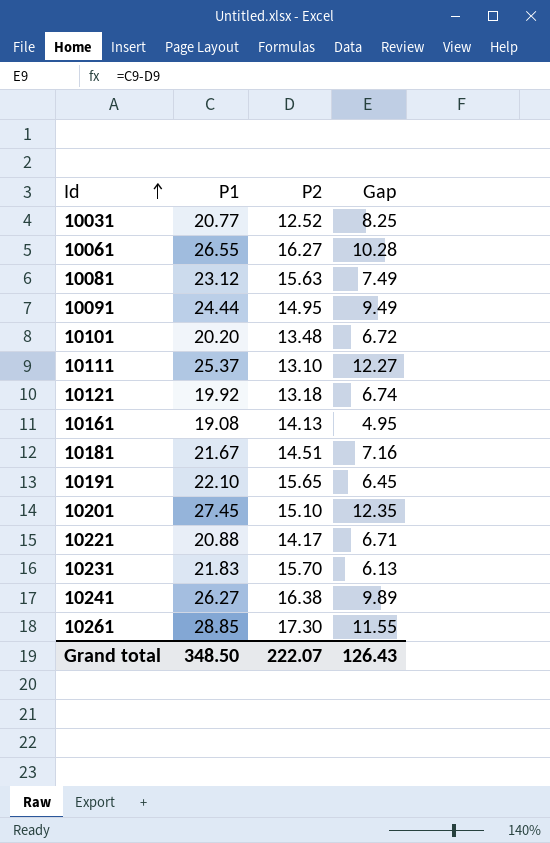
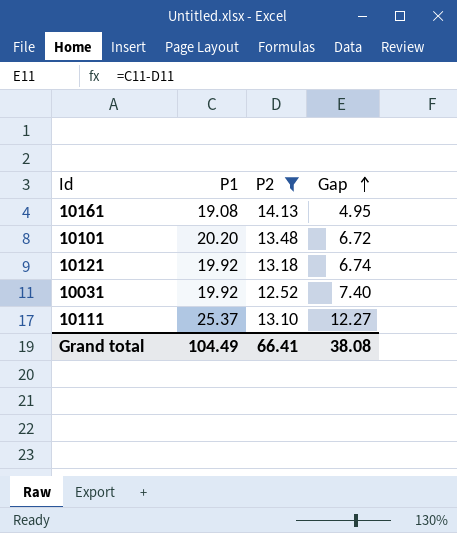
filter: none -> P2 <= 14.13
row order: Id ascending -> Gap ascending
10031 | P1: 20.77 -> 19.92
10031 | Gap: 8.25 -> 7.40
Grand total | P1: 348.50 -> 104.49
Grand total | P2: 222.07 -> 66.41
Grand total | Gap: 126.43 -> 38.08

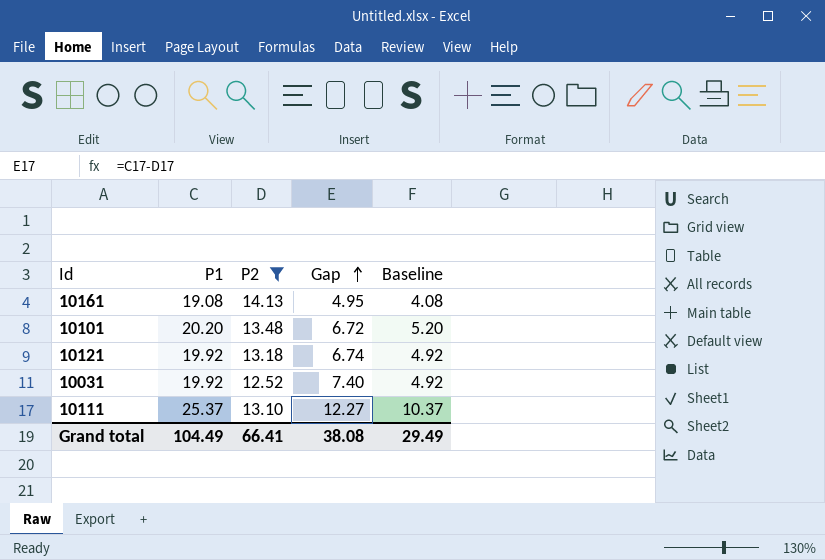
column Baseline | formula: none -> [P1] - 15

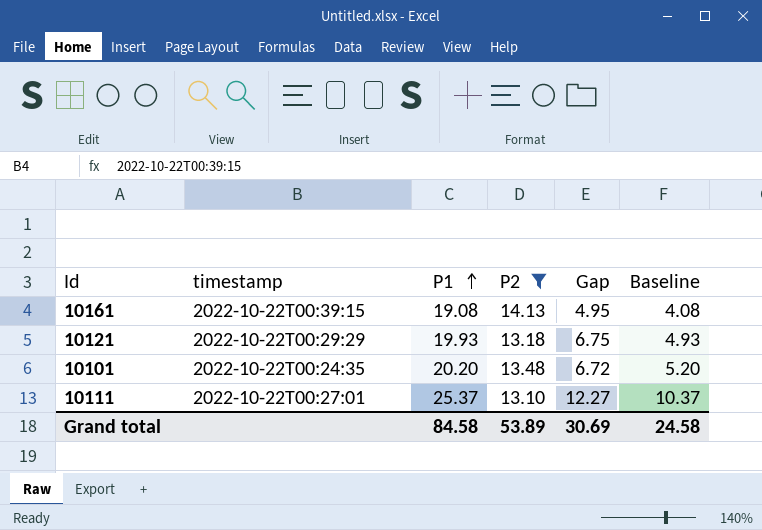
row order: Gap ascending -> P1 ascending
column timestamp | position: none -> 2
row 10031: 19.92 | 12.52 | 7.40 | 4.92 -> none
10121 | P1: 19.92 -> 19.93
10121 | Gap: 6.74 -> 6.75
10121 | Baseline: 4.92 -> 4.93
Grand total | P1: 104.49 -> 84.58
Grand total | P2: 66.41 -> 53.89
Grand total | Gap: 38.08 -> 30.69
Grand total | Baseline: 29.49 -> 24.58

